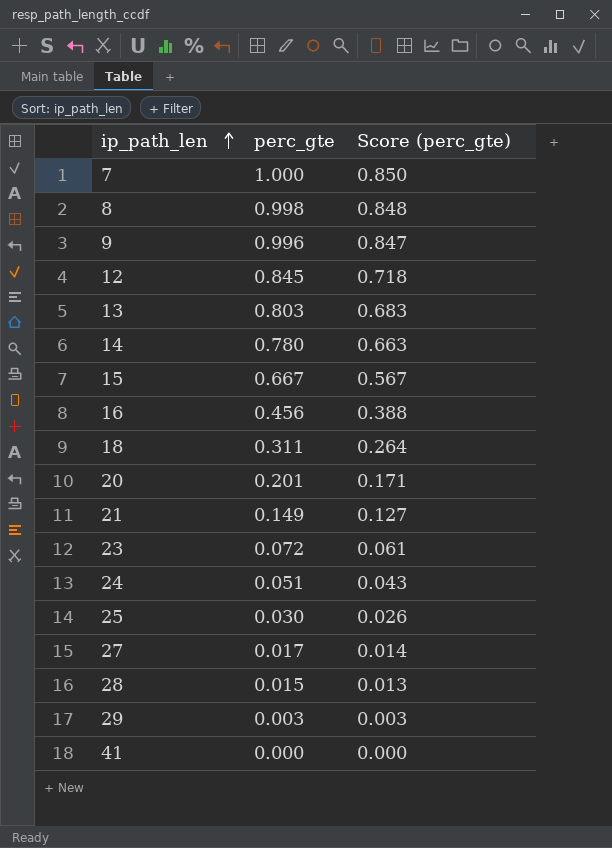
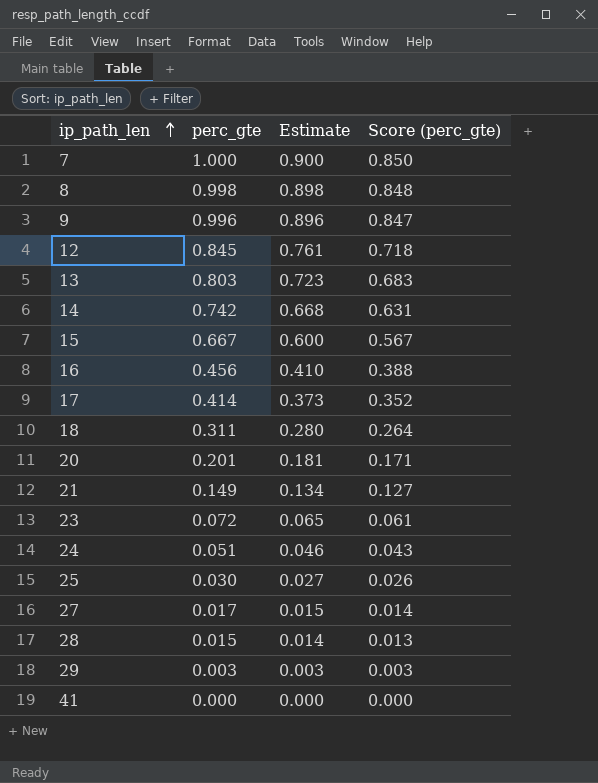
column Estimate | formula: none -> [perc_gte] * 0.9
14 | perc_gte: 0.780 -> 0.742
14 | Score (perc_gte): 0.663 -> 0.631
row 17: none -> 0.414 | 0.373 | 0.352

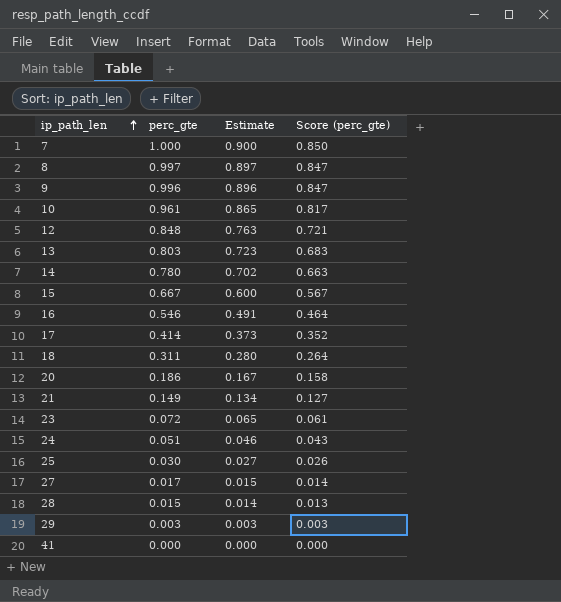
8 | perc_gte: 0.998 -> 0.997
8 | Estimate: 0.898 -> 0.897
8 | Score (perc_gte): 0.848 -> 0.847
row 10: none -> 0.961 | 0.865 | 0.817
12 | perc_gte: 0.845 -> 0.848
12 | Estimate: 0.761 -> 0.763
12 | Score (perc_gte): 0.718 -> 0.721
14 | perc_gte: 0.742 -> 0.780
14 | Estimate: 0.668 -> 0.702
14 | Score (perc_gte): 0.631 -> 0.663
16 | perc_gte: 0.456 -> 0.546
16 | Estimate: 0.410 -> 0.491
16 | Score (perc_gte): 0.388 -> 0.464
20 | perc_gte: 0.201 -> 0.186
20 | Estimate: 0.181 -> 0.167
20 | Score (perc_gte): 0.171 -> 0.158

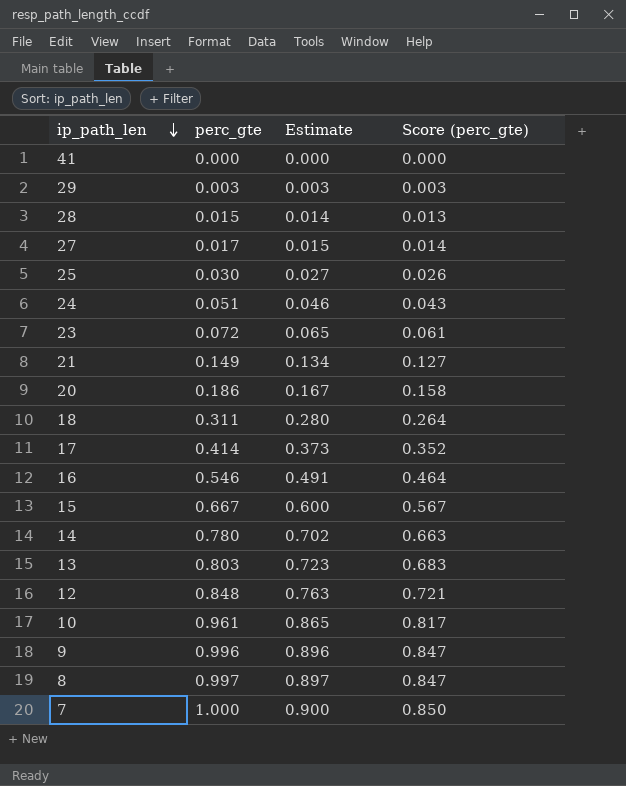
row order: ip_path_len ascending -> ip_path_len descending

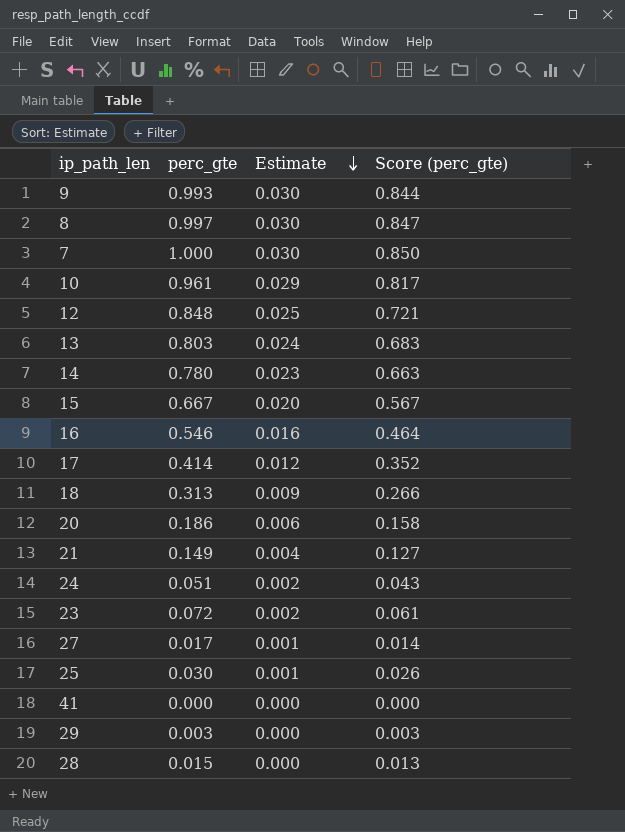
row order: ip_path_len descending -> Estimate descending
column Estimate | formula: [perc_gte] * 0.9 -> [perc_gte] * 0.03
9 | perc_gte: 0.996 -> 0.993
9 | Score (perc_gte): 0.847 -> 0.844
18 | perc_gte: 0.311 -> 0.313
18 | Score (perc_gte): 0.264 -> 0.266

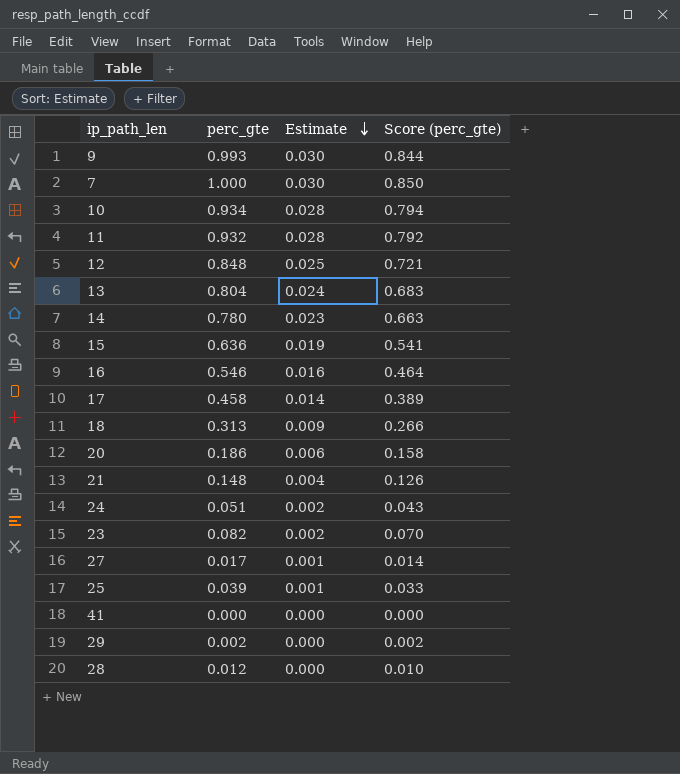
row 8: 0.997 | 0.030 | 0.847 -> none
10 | perc_gte: 0.961 -> 0.934
10 | Estimate: 0.029 -> 0.028
10 | Score (perc_gte): 0.817 -> 0.794
row 11: none -> 0.932 | 0.028 | 0.792
13 | perc_gte: 0.803 -> 0.804
15 | perc_gte: 0.667 -> 0.636
15 | Estimate: 0.020 -> 0.019
15 | Score (perc_gte): 0.567 -> 0.541
17 | perc_gte: 0.414 -> 0.458
17 | Estimate: 0.012 -> 0.014
17 | Score (perc_gte): 0.352 -> 0.389
21 | perc_gte: 0.149 -> 0.148
21 | Score (perc_gte): 0.127 -> 0.126
23 | perc_gte: 0.072 -> 0.082
23 | Score (perc_gte): 0.061 -> 0.070
25 | perc_gte: 0.030 -> 0.039
25 | Score (perc_gte): 0.026 -> 0.033
29 | perc_gte: 0.003 -> 0.002
29 | Score (perc_gte): 0.003 -> 0.002
28 | perc_gte: 0.015 -> 0.012
28 | Score (perc_gte): 0.013 -> 0.010

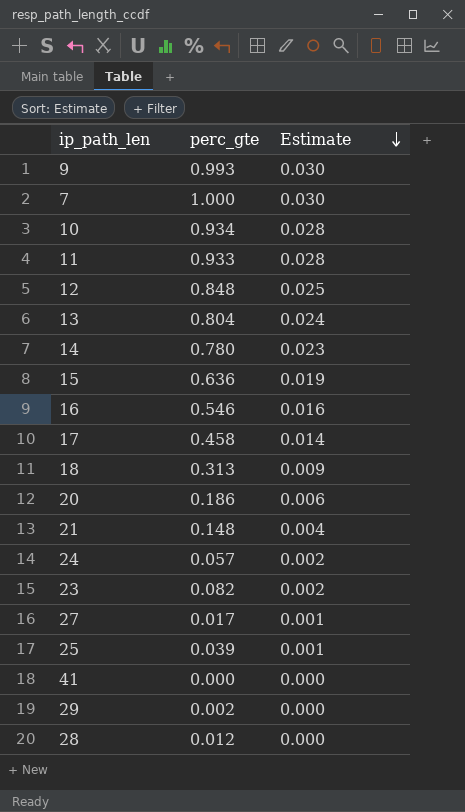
column Score (perc_gte) | formula: [perc_gte] * 0.85 -> none
11 | perc_gte: 0.932 -> 0.933
24 | perc_gte: 0.051 -> 0.057

